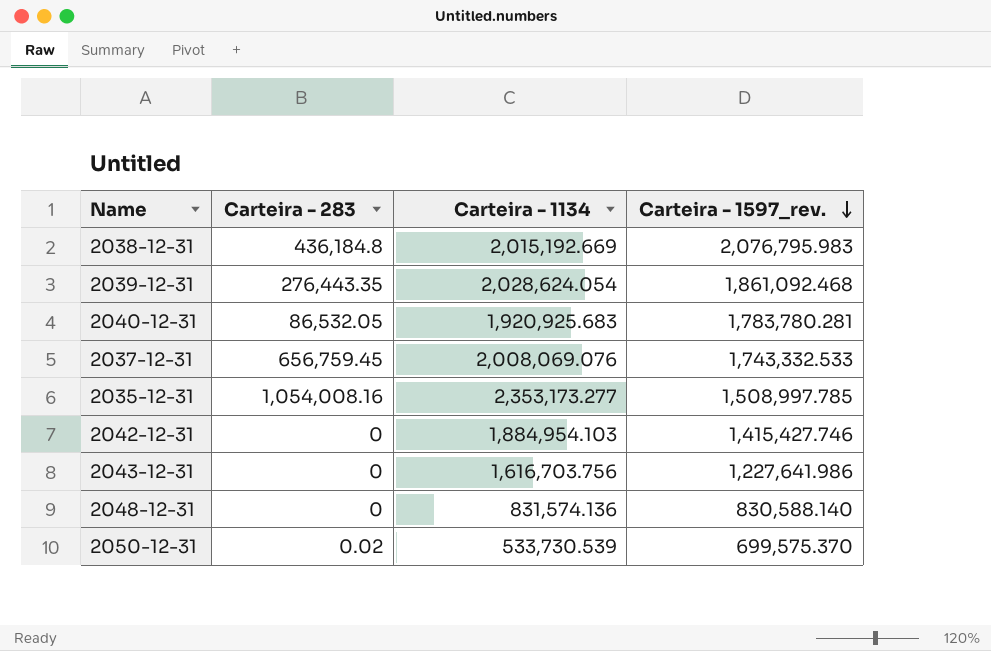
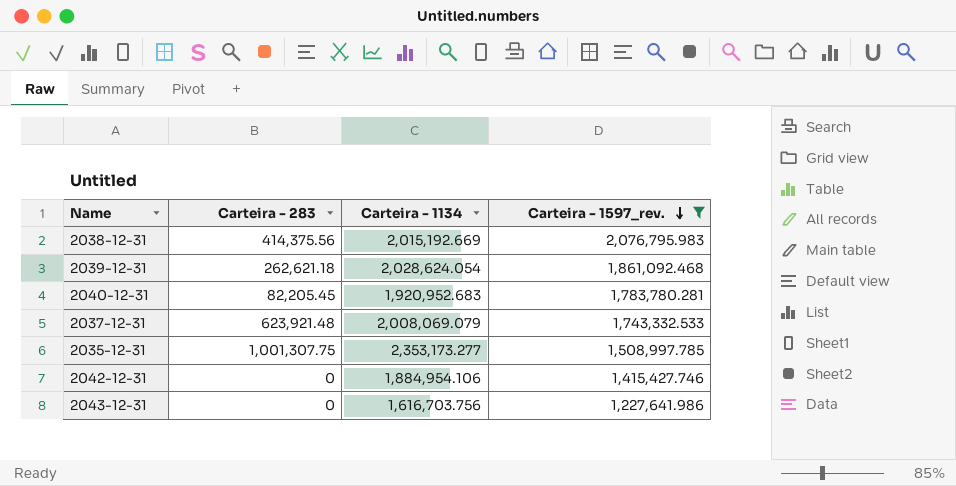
filter: none -> Carteira - 1597_rev. >= 1,227,641.986
2038-12-31 | Carteira - 283: 436,184.8 -> 414,375.56
2039-12-31 | Carteira - 283: 276,443.35 -> 262,621.18
2040-12-31 | Carteira - 283: 86,532.05 -> 82,205.45
2040-12-31 | Carteira - 1134: 1,920,925.683 -> 1,920,952.683
2037-12-31 | Carteira - 283: 656,759.45 -> 623,921.48
2037-12-31 | Carteira - 1134: 2,008,069.076 -> 2,008,069.079
2035-12-31 | Carteira - 283: 1,054,008.16 -> 1,001,307.75
2042-12-31 | Carteira - 1134: 1,884,954.103 -> 1,884,954.106

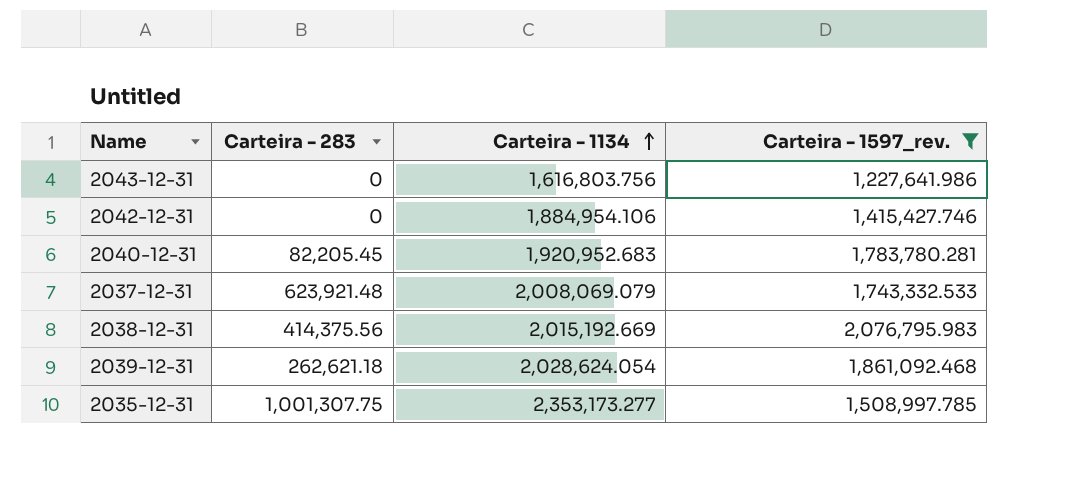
row order: Carteira - 1597_rev. descending -> Carteira - 1134 ascending
2043-12-31 | Carteira - 1134: 1,616,703.756 -> 1,616,803.756

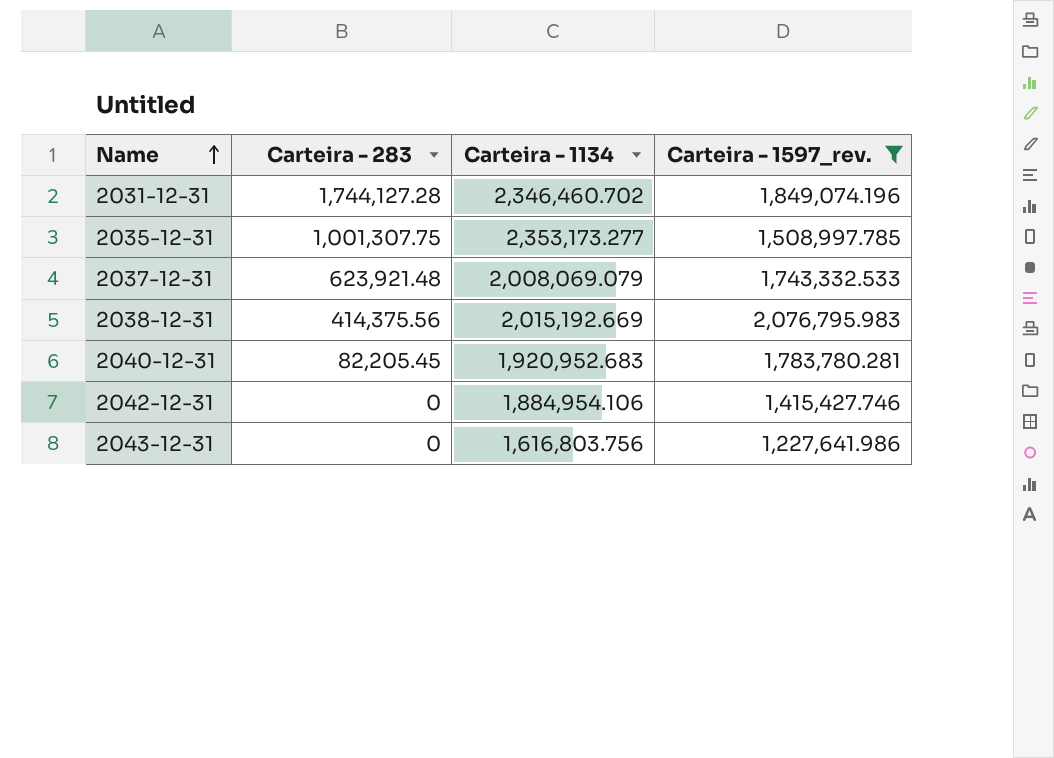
row order: Carteira - 1134 ascending -> Name ascending
row 2039-12-31: 262,621.18 | 2,028,624.054 | 1,861,092.468 -> none
row 2031-12-31: none -> 1,744,127.28 | 2,346,460.702 | 1,849,074.196

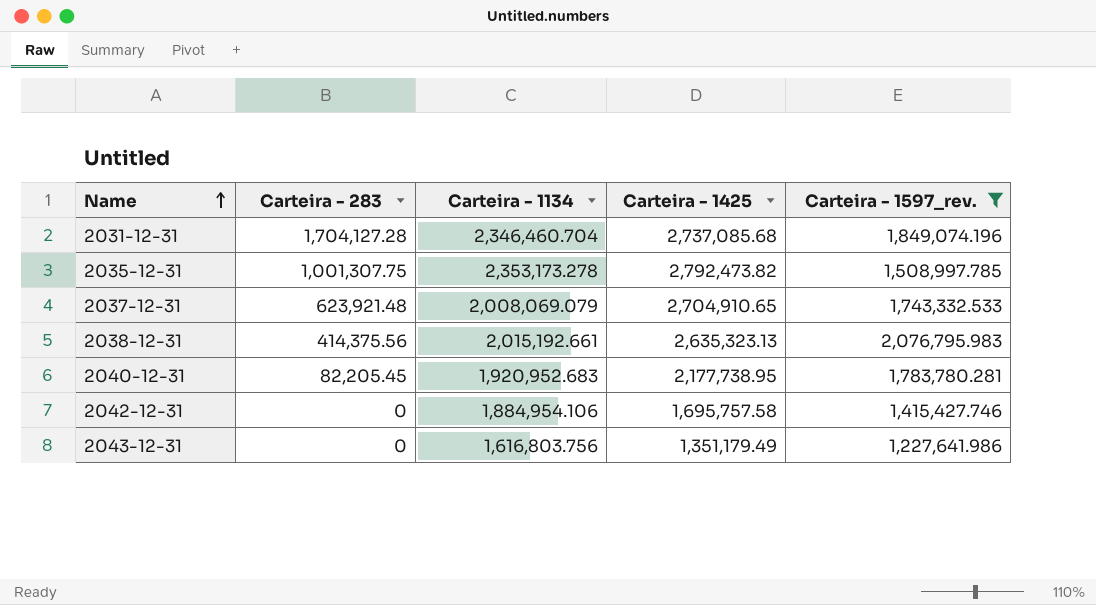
column Carteira - 1425 | position: none -> 4
2031-12-31 | Carteira - 283: 1,744,127.28 -> 1,704,127.28
2031-12-31 | Carteira - 1134: 2,346,460.702 -> 2,346,460.704
2035-12-31 | Carteira - 1134: 2,353,173.277 -> 2,353,173.278
2038-12-31 | Carteira - 1134: 2,015,192.669 -> 2,015,192.661

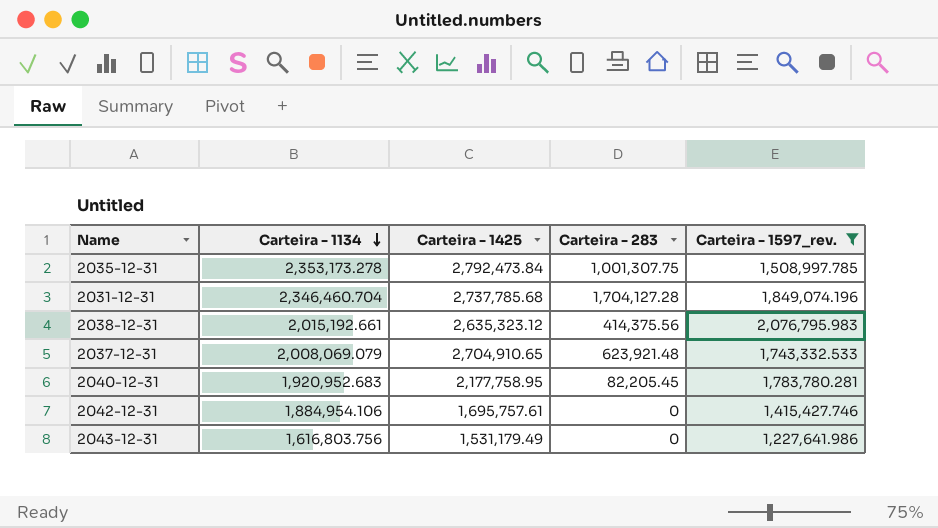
row order: Name ascending -> Carteira - 1134 descending
column Carteira - 283 | position: 2 -> 4
2035-12-31 | Carteira - 1425: 2,792,473.82 -> 2,792,473.84
2031-12-31 | Carteira - 1425: 2,737,085.68 -> 2,737,785.68
2038-12-31 | Carteira - 1425: 2,635,323.13 -> 2,635,323.12
2040-12-31 | Carteira - 1425: 2,177,738.95 -> 2,177,758.95
2042-12-31 | Carteira - 1425: 1,695,757.58 -> 1,695,757.61
2043-12-31 | Carteira - 1425: 1,351,179.49 -> 1,531,179.49

